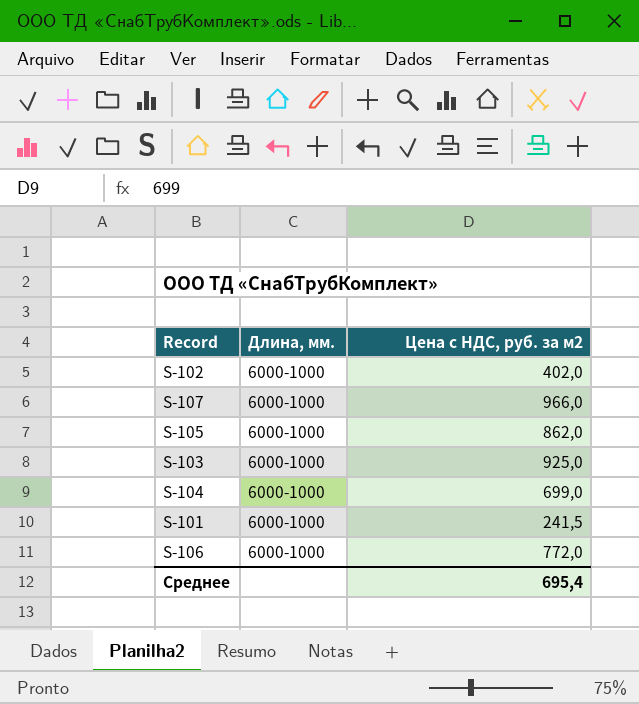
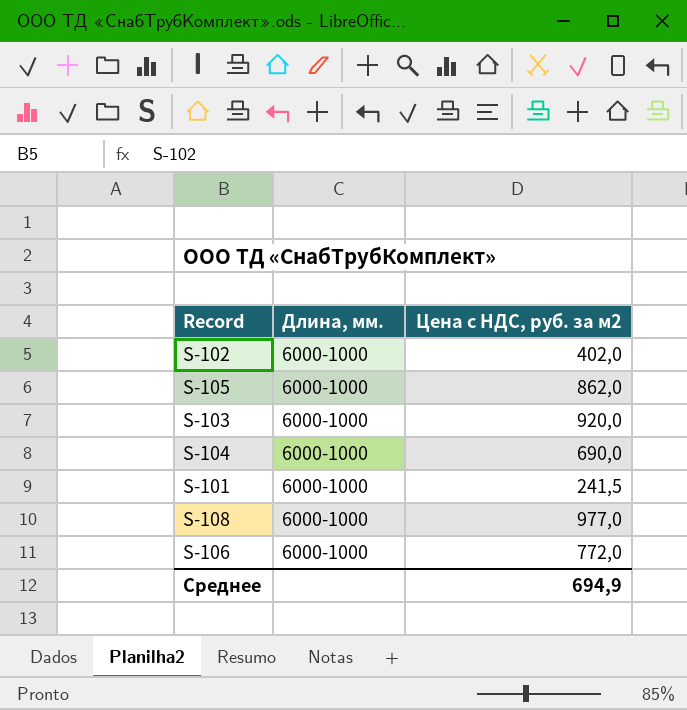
row S-107: 6000-1000 | 966,0 -> none
S-103 | Цена с НДС, руб. за м2: 925,0 -> 920,0
S-104 | Цена с НДС, руб. за м2: 699,0 -> 690,0
row S-108: none -> 6000-1000 | 977,0
Среднее | Цена с НДС, руб. за м2: 695,4 -> 694,9

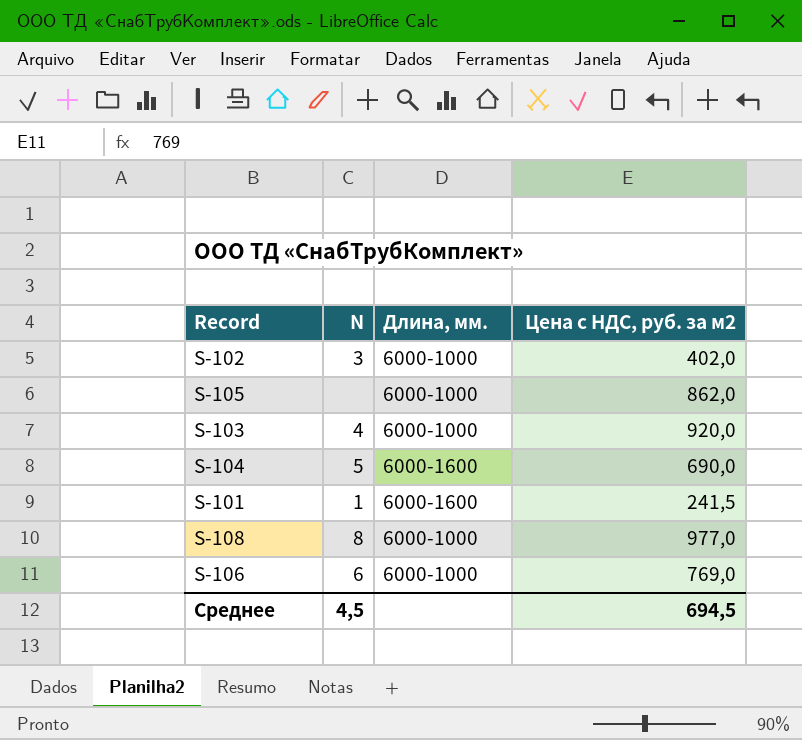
column N | position: none -> 2
S-104 | Длина, мм.: 6000-1000 -> 6000-1600
S-101 | Длина, мм.: 6000-1000 -> 6000-1600
S-106 | Цена с НДС, руб. за м2: 772,0 -> 769,0
Среднее | Цена с НДС, руб. за м2: 694,9 -> 694,5

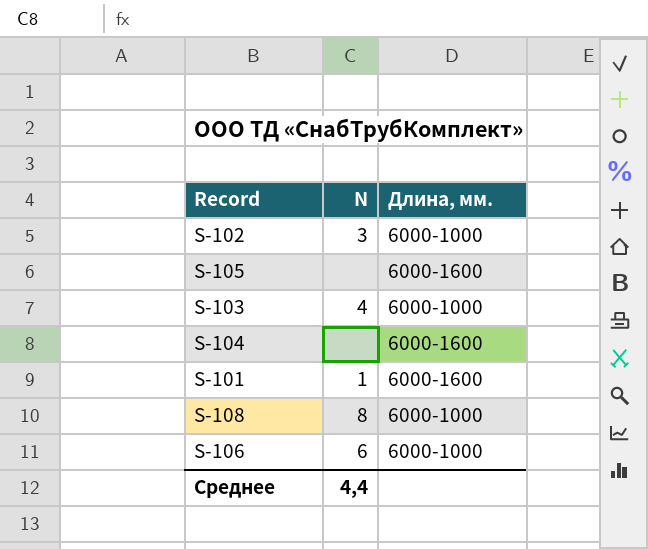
column Цена с НДС, руб. за м2 | position: 4 -> none
S-105 | Длина, мм.: 6000-1000 -> 6000-1600
S-104 | N: 5 -> none
Среднее | N: 4,5 -> 4,4

